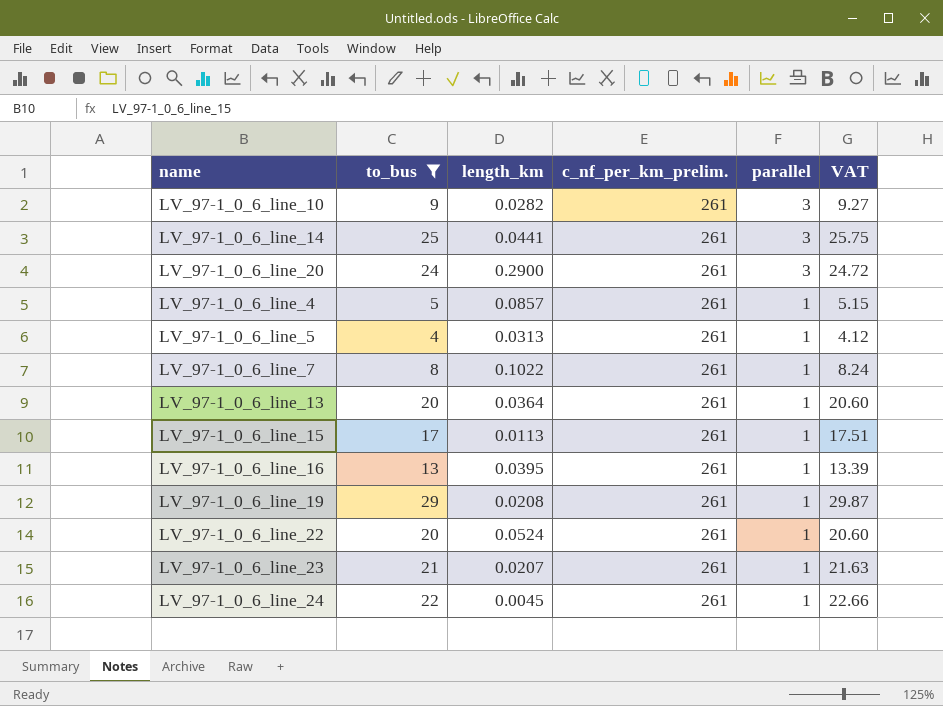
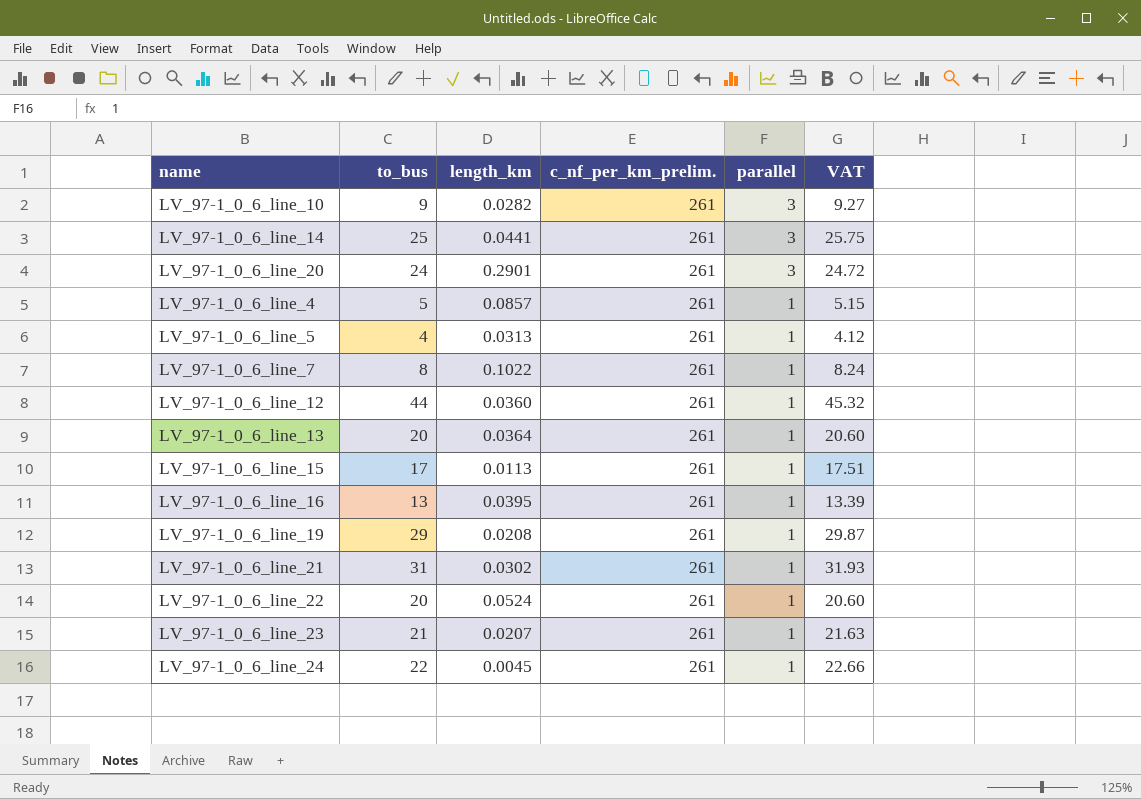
filter: to_bus <= 29 -> none
LV_97-1_0_6_line_20 | length_km: 0.2900 -> 0.2901

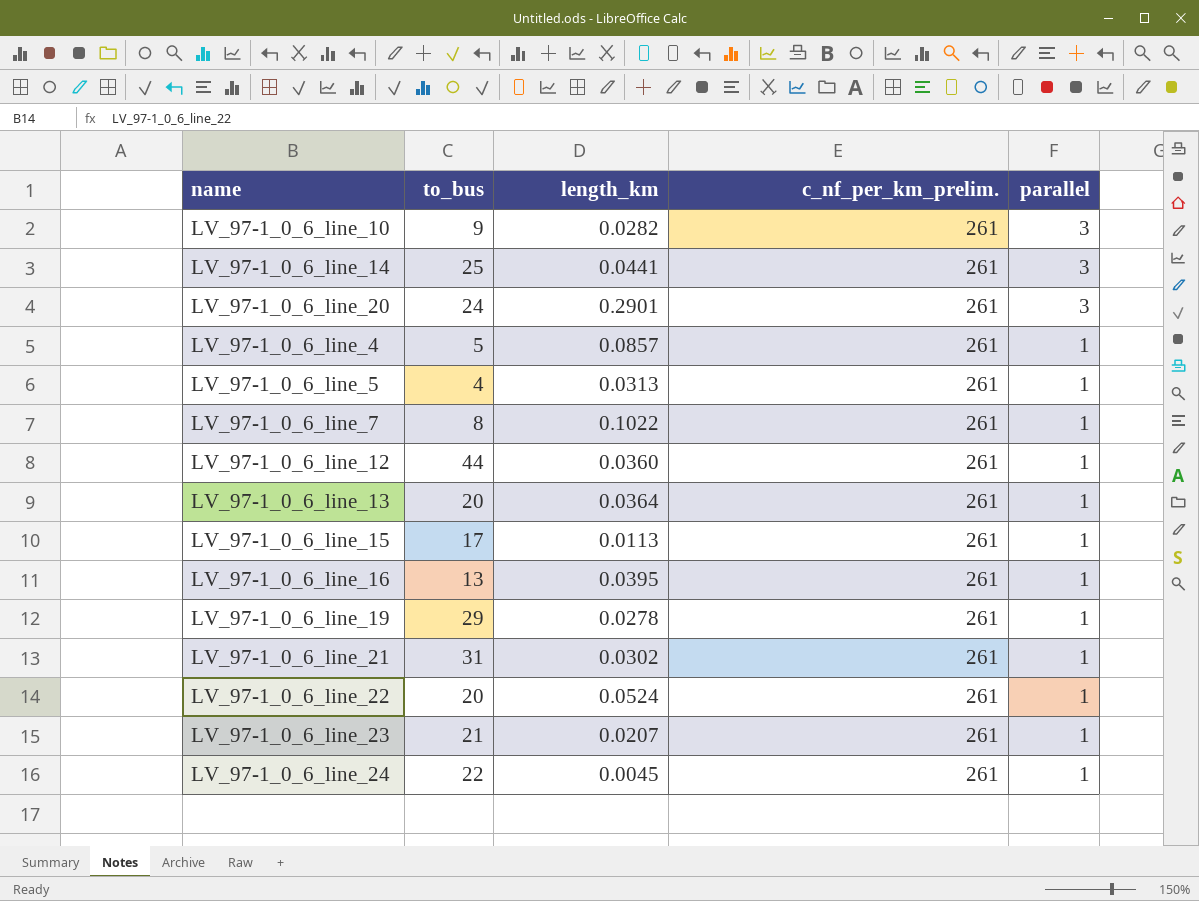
column VAT | formula: [to_bus] * 1.03 -> none
LV_97-1_0_6_line_19 | length_km: 0.0208 -> 0.0278

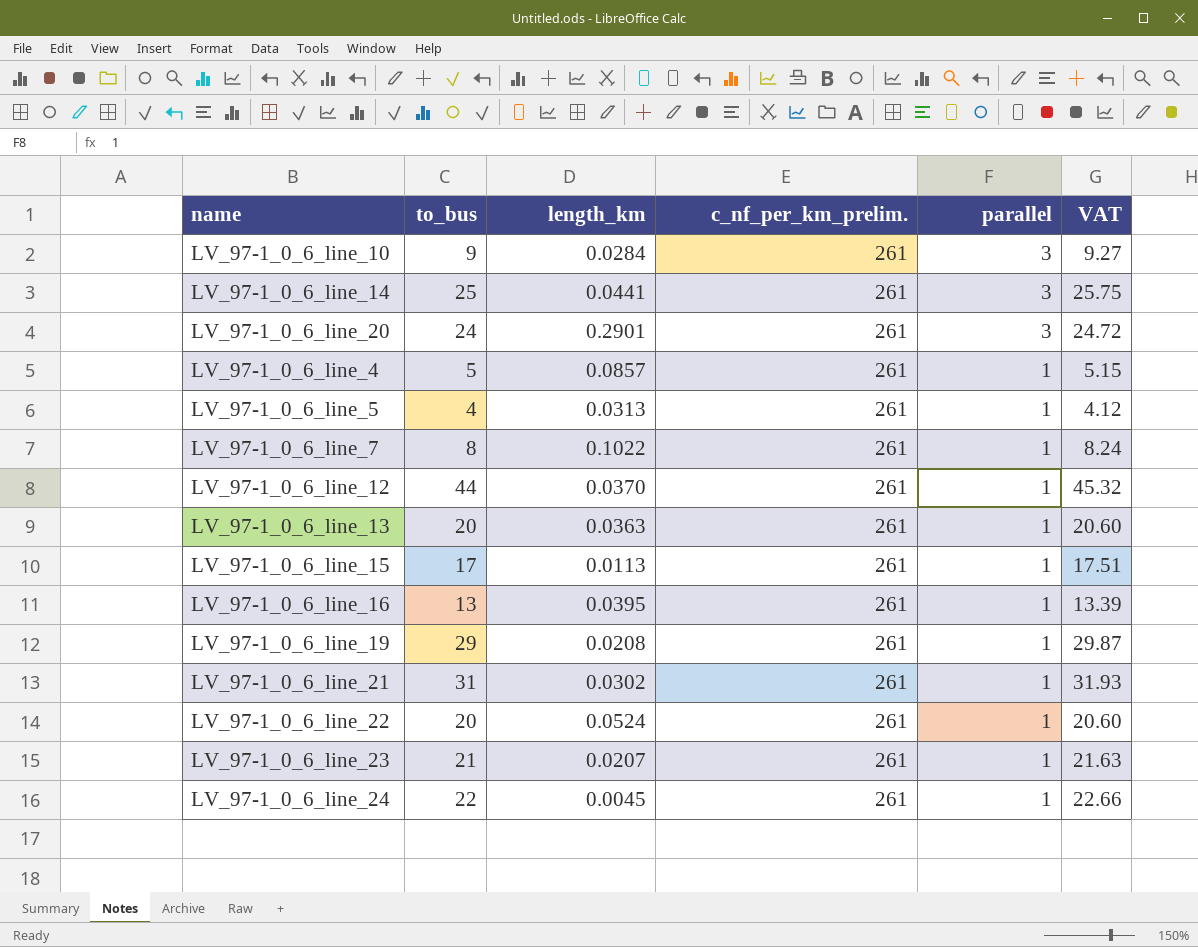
column VAT | formula: none -> [to_bus] * 1.03
LV_97-1_0_6_line_10 | length_km: 0.0282 -> 0.0284
LV_97-1_0_6_line_12 | length_km: 0.0360 -> 0.0370
LV_97-1_0_6_line_13 | length_km: 0.0364 -> 0.0363
LV_97-1_0_6_line_19 | length_km: 0.0278 -> 0.0208

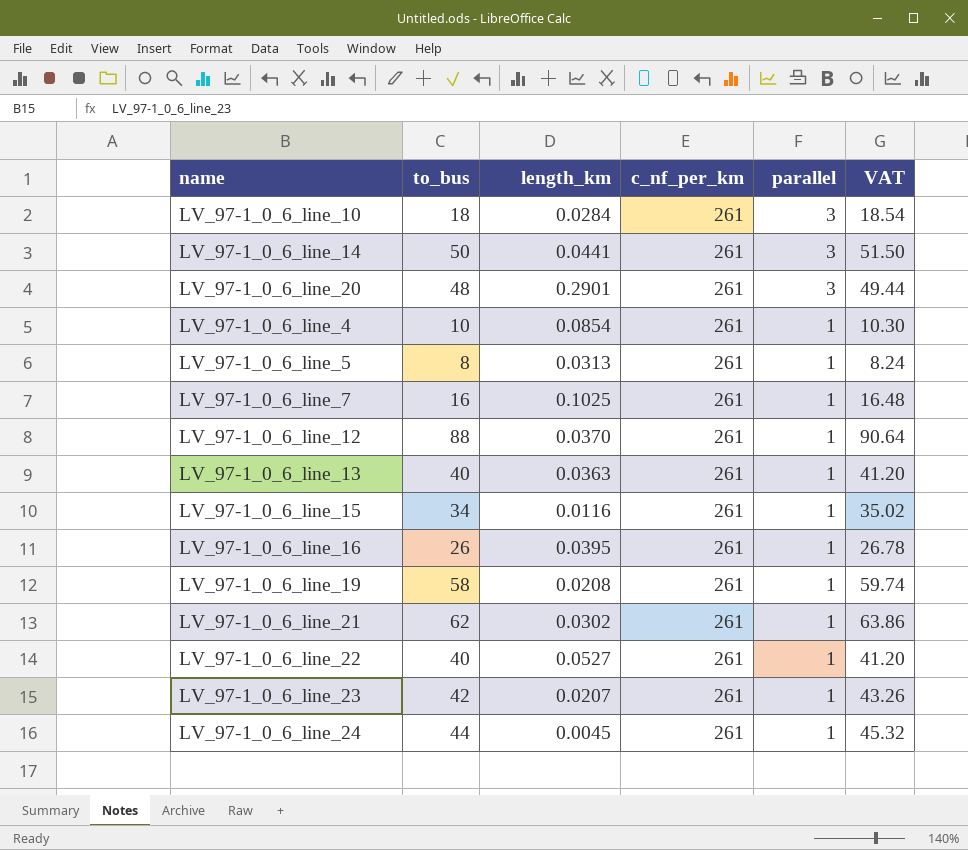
column name: c_nf_per_km_prelim. -> c_nf_per_km
LV_97-1_0_6_line_10 | to_bus: 9 -> 18
LV_97-1_0_6_line_10 | VAT: 9.27 -> 18.54
LV_97-1_0_6_line_14 | to_bus: 25 -> 50
LV_97-1_0_6_line_14 | VAT: 25.75 -> 51.50
LV_97-1_0_6_line_20 | to_bus: 24 -> 48
LV_97-1_0_6_line_20 | VAT: 24.72 -> 49.44
LV_97-1_0_6_line_4 | to_bus: 5 -> 10
LV_97-1_0_6_line_4 | length_km: 0.0857 -> 0.0854
LV_97-1_0_6_line_4 | VAT: 5.15 -> 10.30
LV_97-1_0_6_line_5 | to_bus: 4 -> 8
LV_97-1_0_6_line_5 | VAT: 4.12 -> 8.24
LV_97-1_0_6_line_7 | to_bus: 8 -> 16
LV_97-1_0_6_line_7 | length_km: 0.1022 -> 0.1025
LV_97-1_0_6_line_7 | VAT: 8.24 -> 16.48
LV_97-1_0_6_line_12 | to_bus: 44 -> 88
LV_97-1_0_6_line_12 | VAT: 45.32 -> 90.64
LV_97-1_0_6_line_13 | to_bus: 20 -> 40
LV_97-1_0_6_line_13 | VAT: 20.60 -> 41.20
LV_97-1_0_6_line_15 | to_bus: 17 -> 34
LV_97-1_0_6_line_15 | length_km: 0.0113 -> 0.0116
LV_97-1_0_6_line_15 | VAT: 17.51 -> 35.02
LV_97-1_0_6_line_16 | to_bus: 13 -> 26
LV_97-1_0_6_line_16 | VAT: 13.39 -> 26.78
LV_97-1_0_6_line_19 | to_bus: 29 -> 58
LV_97-1_0_6_line_19 | VAT: 29.87 -> 59.74
LV_97-1_0_6_line_21 | to_bus: 31 -> 62
LV_97-1_0_6_line_21 | VAT: 31.93 -> 63.86
LV_97-1_0_6_line_22 | to_bus: 20 -> 40
LV_97-1_0_6_line_22 | length_km: 0.0524 -> 0.0527
LV_97-1_0_6_line_22 | VAT: 20.60 -> 41.20
LV_97-1_0_6_line_23 | to_bus: 21 -> 42
LV_97-1_0_6_line_23 | VAT: 21.63 -> 43.26
LV_97-1_0_6_line_24 | to_bus: 22 -> 44
LV_97-1_0_6_line_24 | VAT: 22.66 -> 45.32

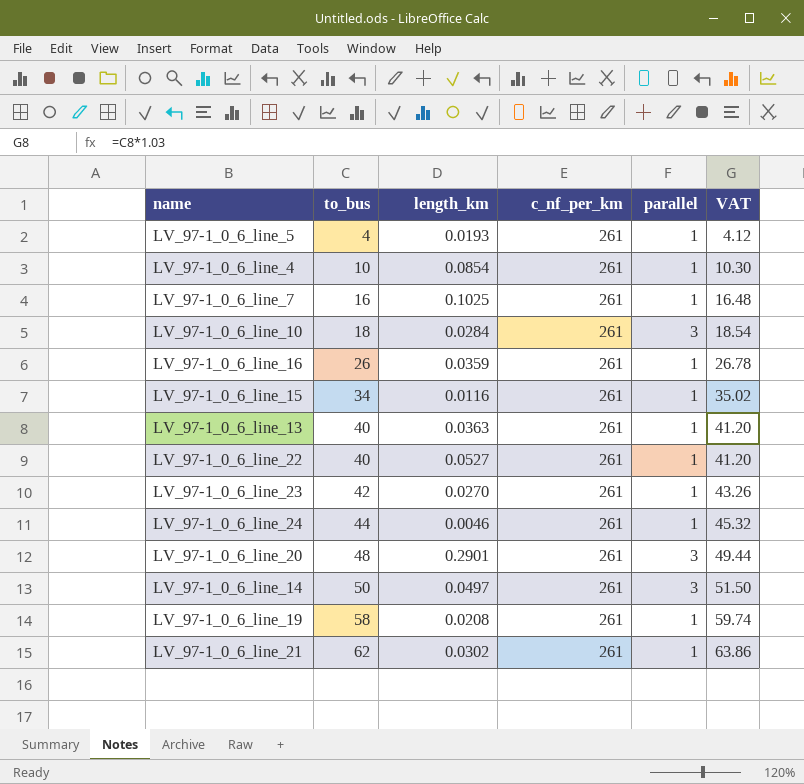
row order: parallel descending -> to_bus ascending
row LV_97-1_0_6_line_12: 88 | 0.0370 | 261 | 1 | 90.64 -> none
LV_97-1_0_6_line_5 | to_bus: 8 -> 4
LV_97-1_0_6_line_5 | length_km: 0.0313 -> 0.0193
LV_97-1_0_6_line_5 | VAT: 8.24 -> 4.12
LV_97-1_0_6_line_16 | length_km: 0.0395 -> 0.0359
LV_97-1_0_6_line_23 | length_km: 0.0207 -> 0.0270
LV_97-1_0_6_line_24 | length_km: 0.0045 -> 0.0046
LV_97-1_0_6_line_14 | length_km: 0.0441 -> 0.0497

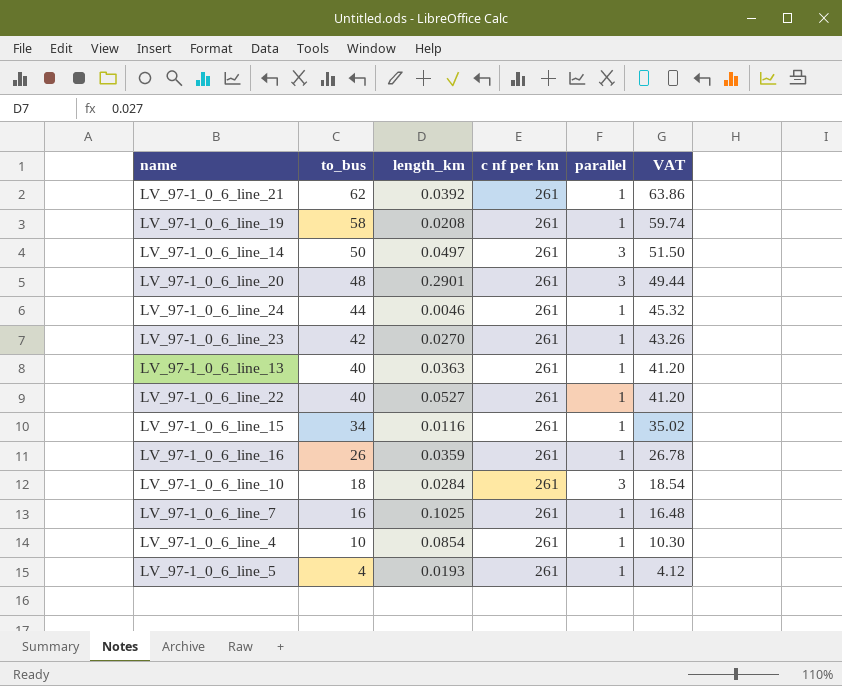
row order: to_bus ascending -> to_bus descending
column name: c_nf_per_km -> c nf per km
LV_97-1_0_6_line_21 | length_km: 0.0302 -> 0.0392

